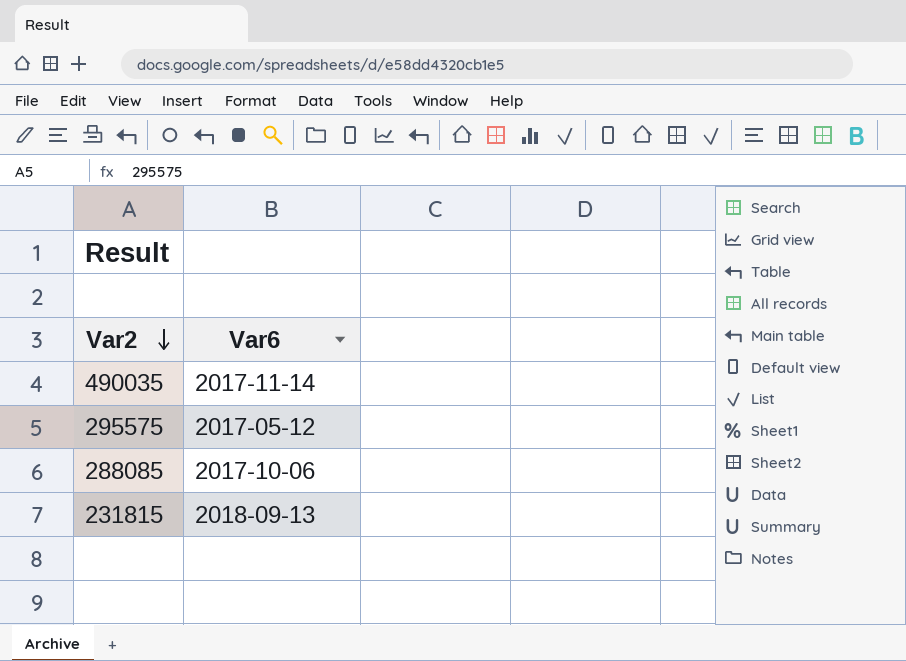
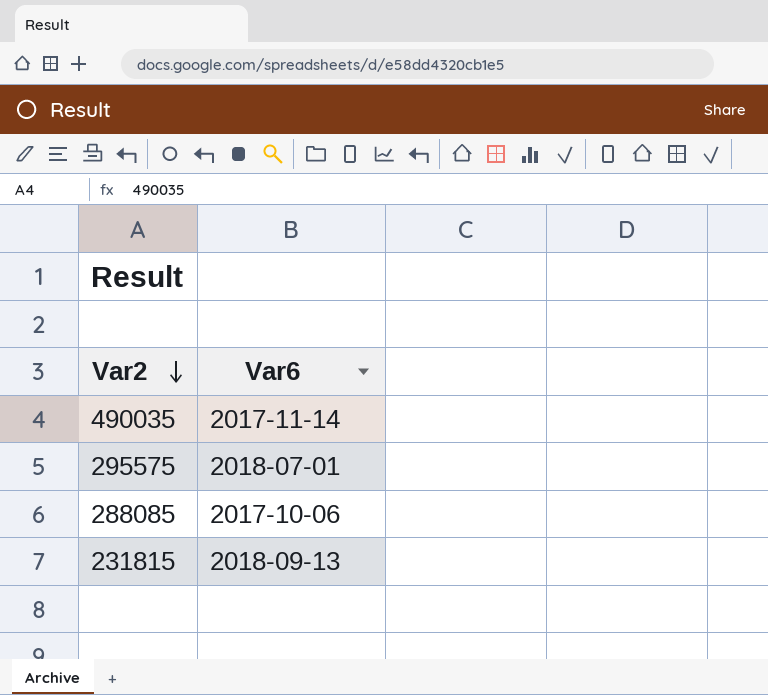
295575 | Var6: 2017-05-12 -> 2018-07-01

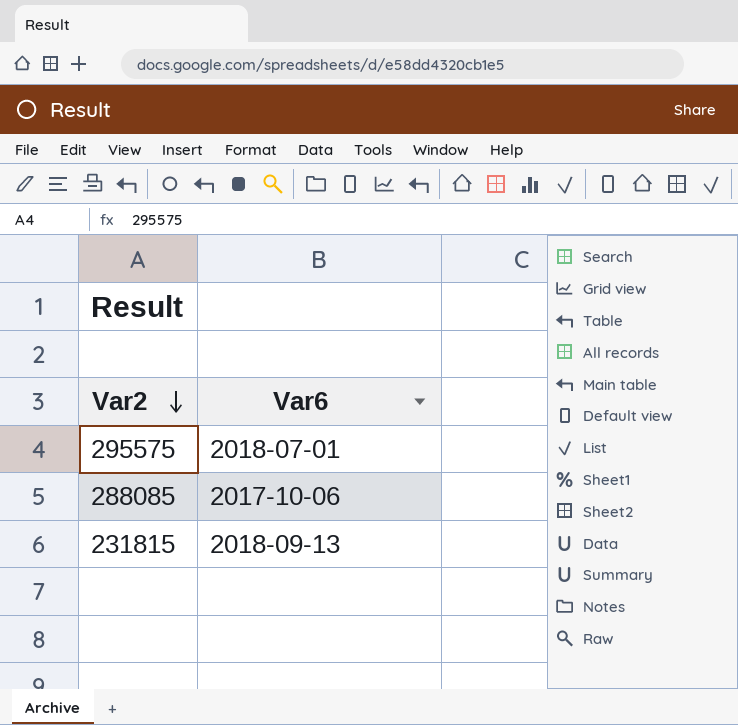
row 490035: 2017-11-14 -> none

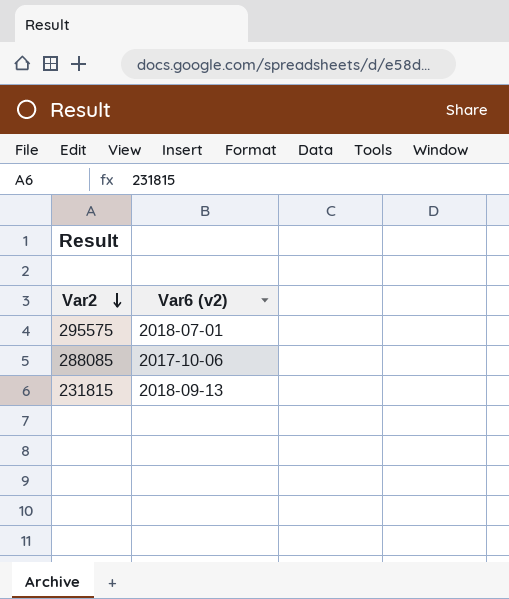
column name: Var6 -> Var6 (v2)

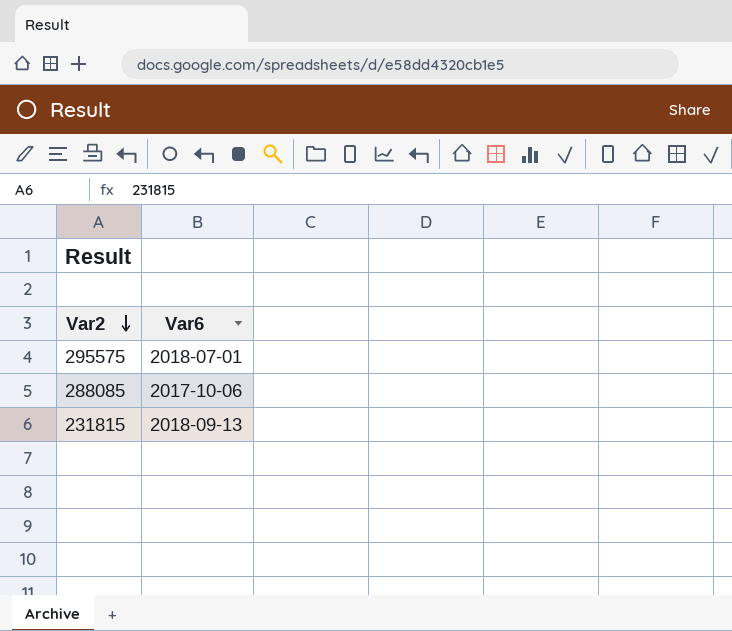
column name: Var6 (v2) -> Var6

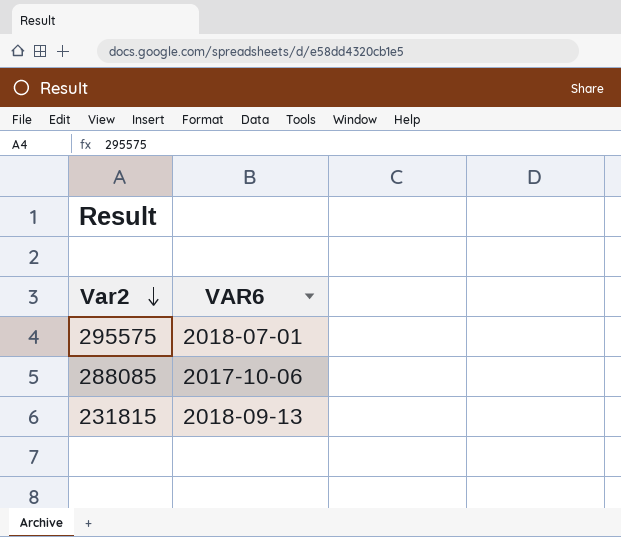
column name: Var6 -> VAR6

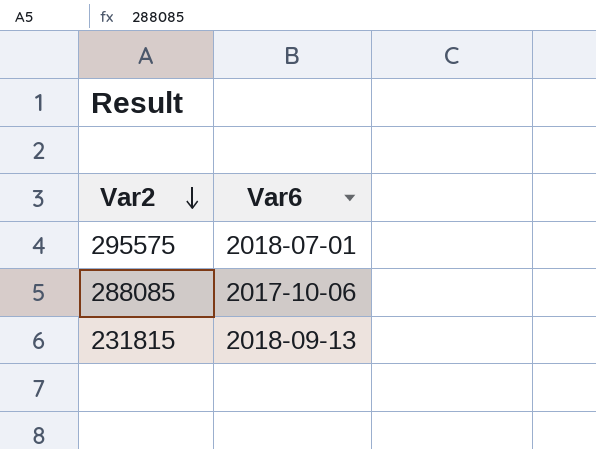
column name: VAR6 -> Var6

